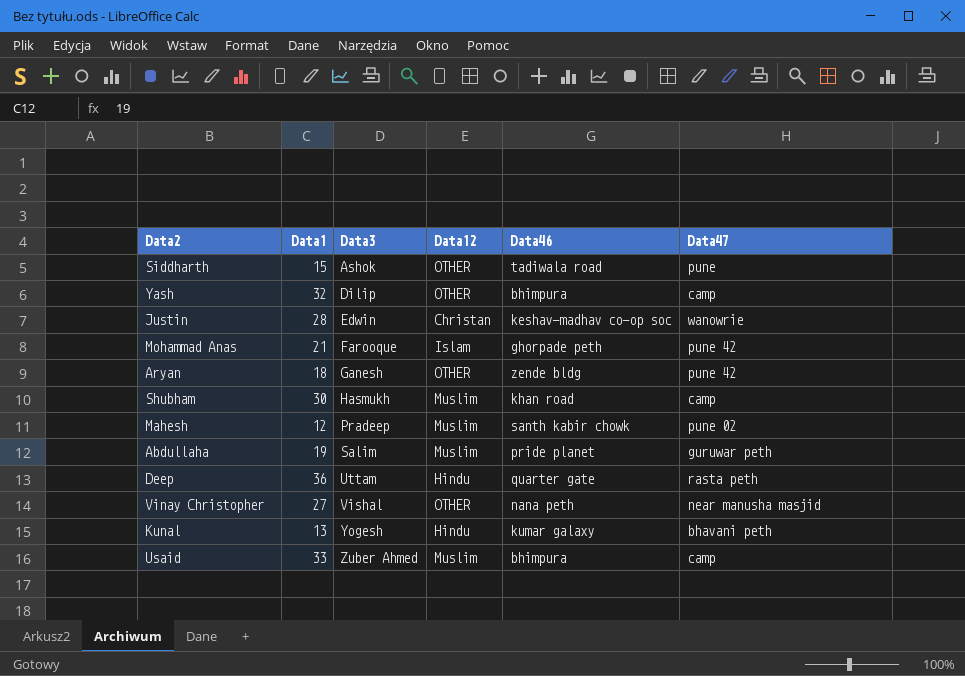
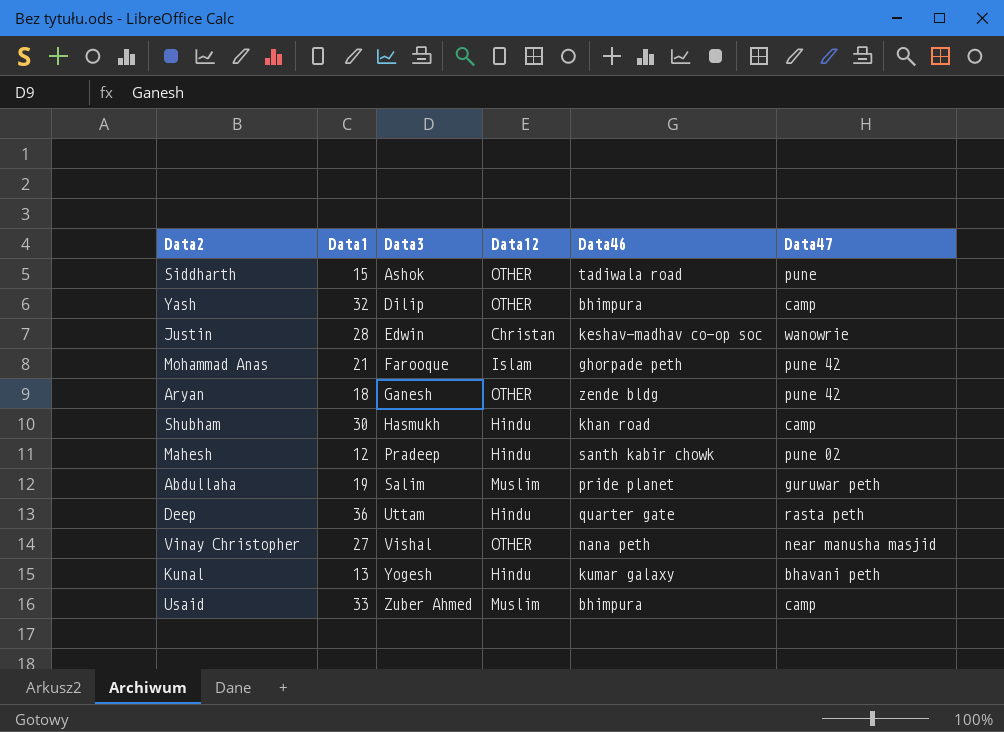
Shubham | Data12: Muslim -> Hindu
Mahesh | Data12: Muslim -> Hindu

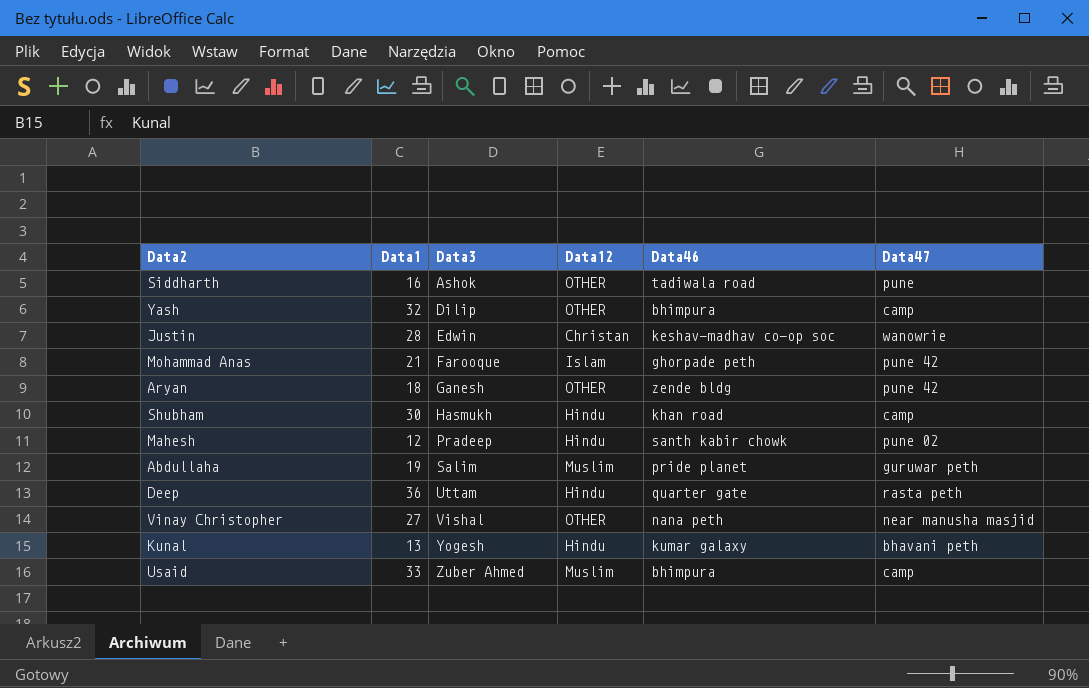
Siddharth | Data1: 15 -> 16

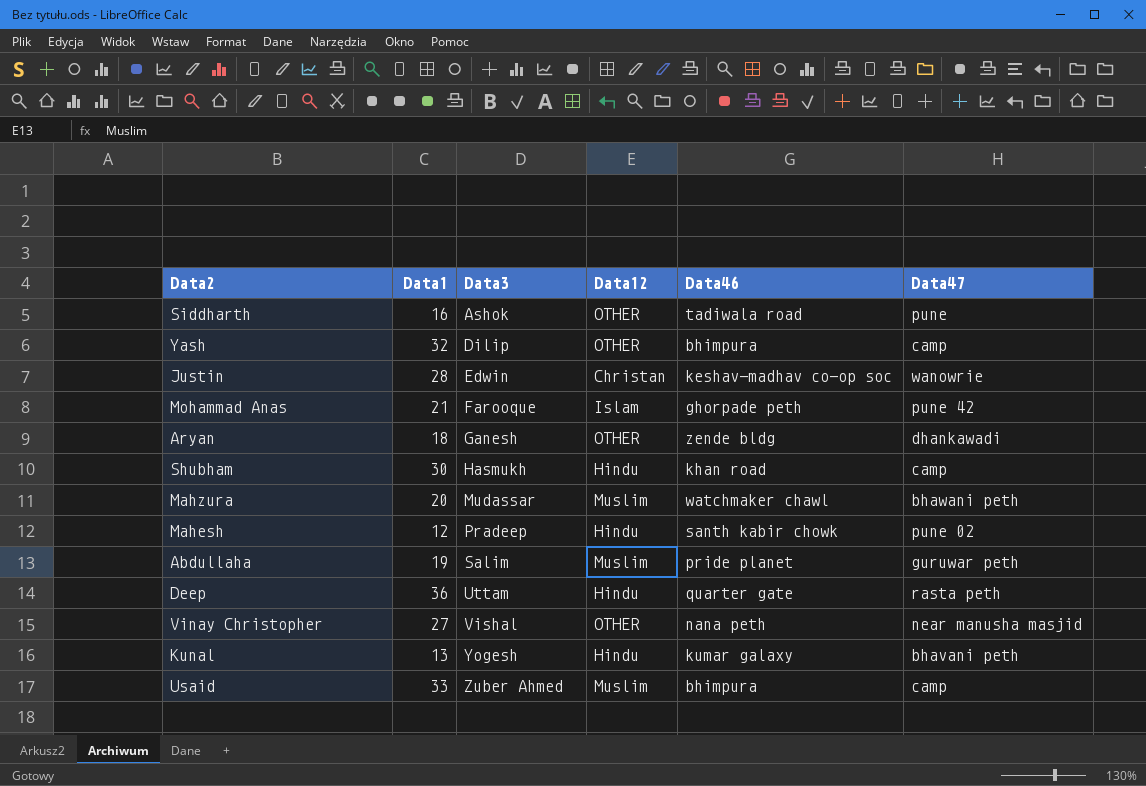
Aryan | Data47: pune 42 -> dhankawadi
row Mahzura: none -> 20 | Mudassar | Muslim | watchmaker chawl | bhawani peth

